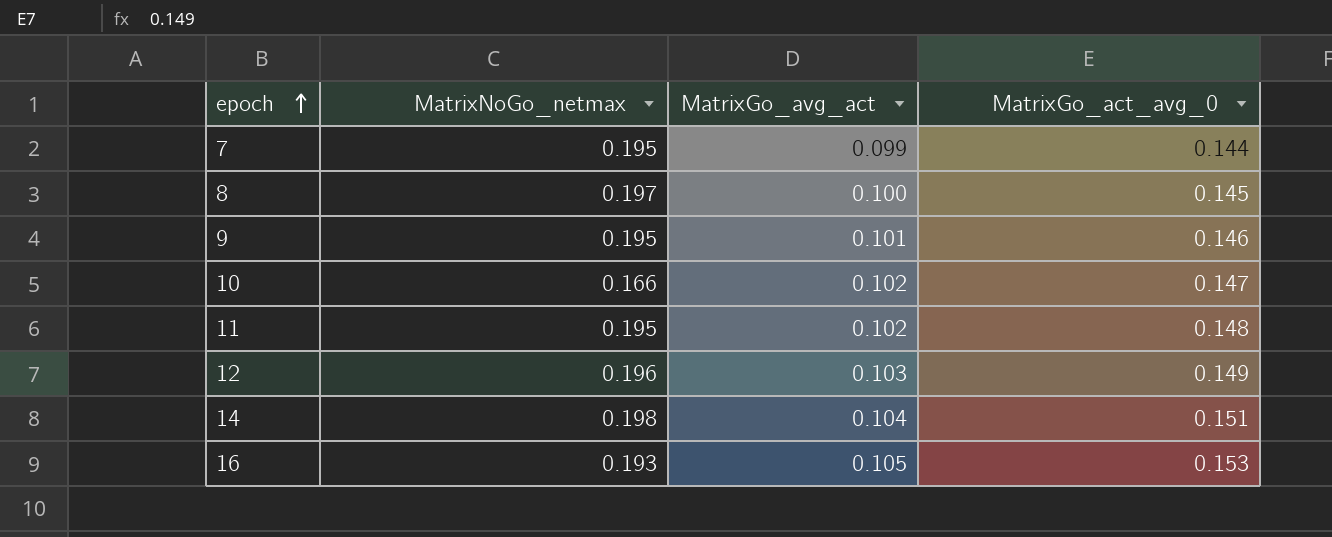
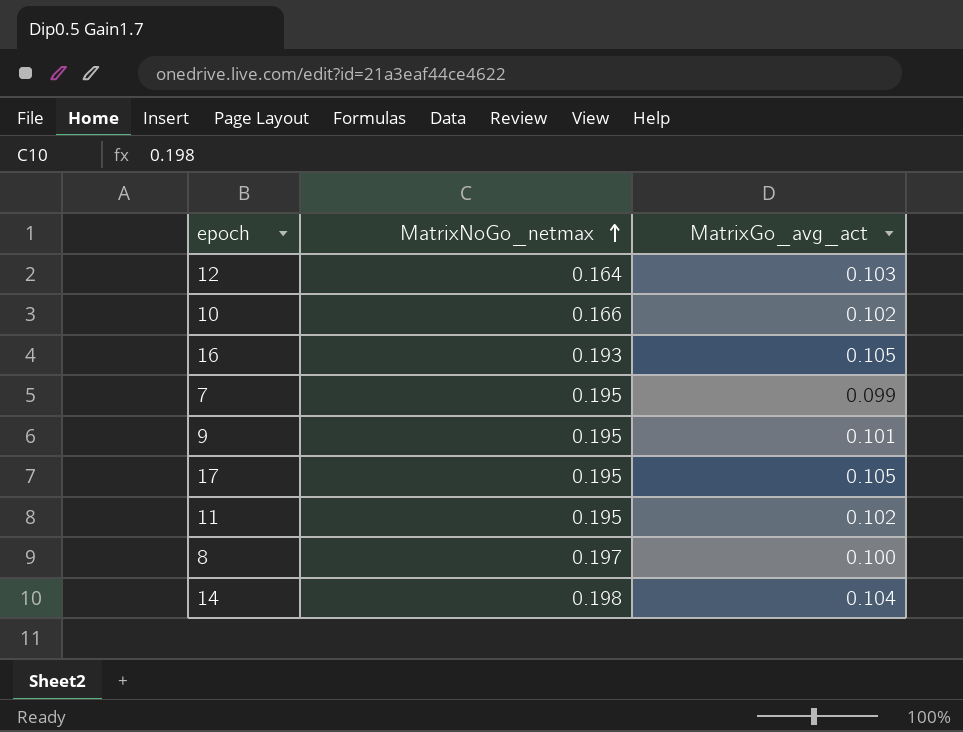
row order: epoch ascending -> MatrixNoGo_netmax ascending
column MatrixGo_act_avg_0 | position: 4 -> none
12 | MatrixNoGo_netmax: 0.196 -> 0.164
row 17: none -> 0.195 | 0.105

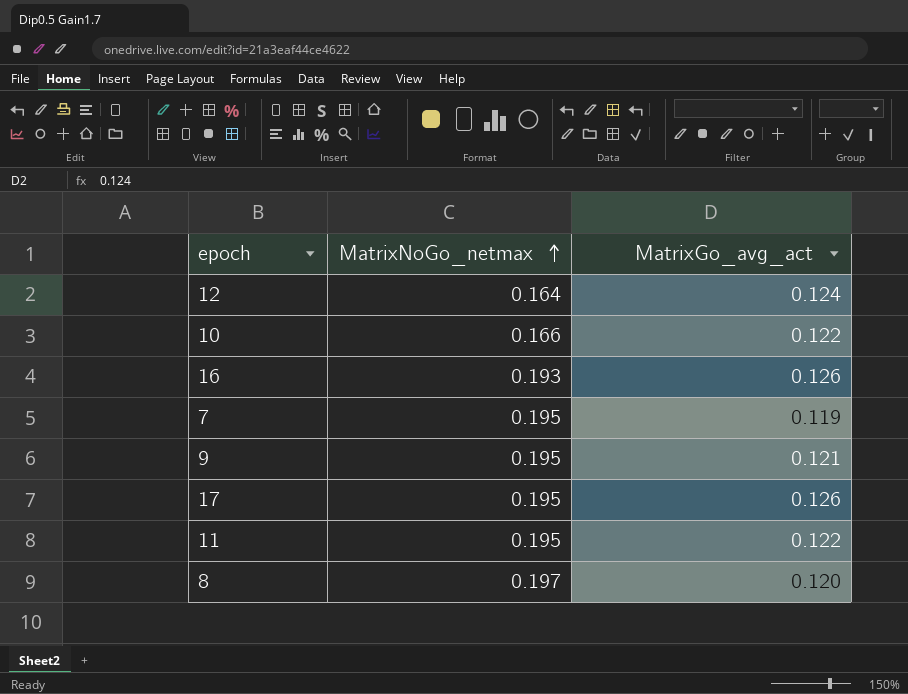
row 14: 0.198 | 0.104 -> none
12 | MatrixGo_avg_act: 0.103 -> 0.124
10 | MatrixGo_avg_act: 0.102 -> 0.122
16 | MatrixGo_avg_act: 0.105 -> 0.126
7 | MatrixGo_avg_act: 0.099 -> 0.119
9 | MatrixGo_avg_act: 0.101 -> 0.121
17 | MatrixGo_avg_act: 0.105 -> 0.126
11 | MatrixGo_avg_act: 0.102 -> 0.122
8 | MatrixGo_avg_act: 0.100 -> 0.120

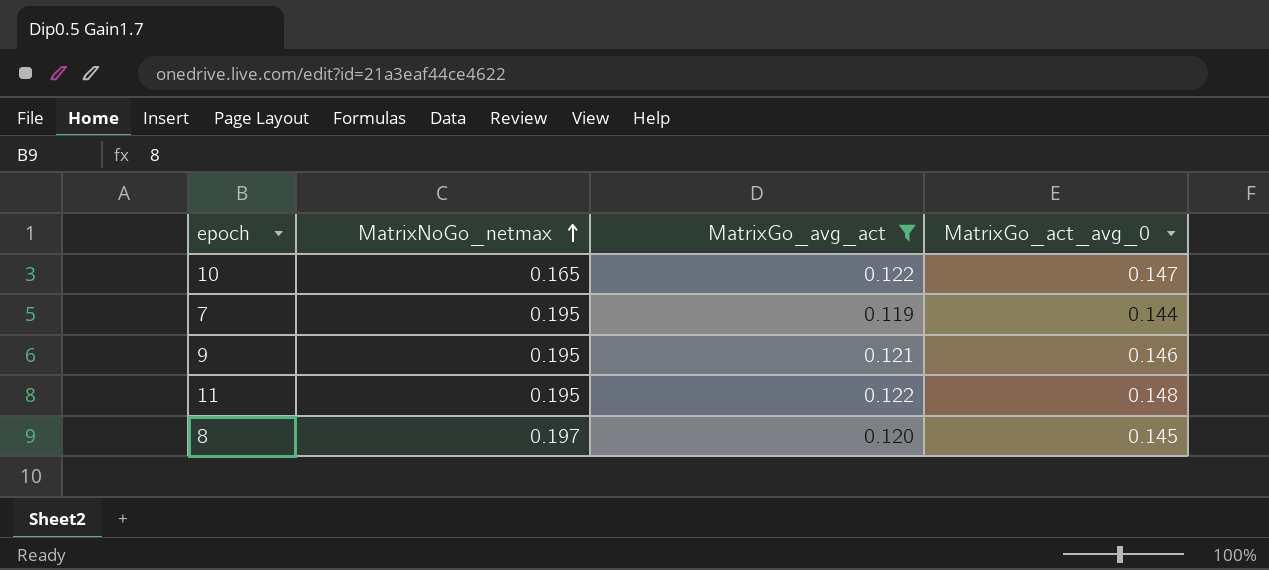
filter: none -> MatrixGo_avg_act <= 0.122
column MatrixGo_act_avg_0 | position: none -> 4
10 | MatrixNoGo_netmax: 0.166 -> 0.165

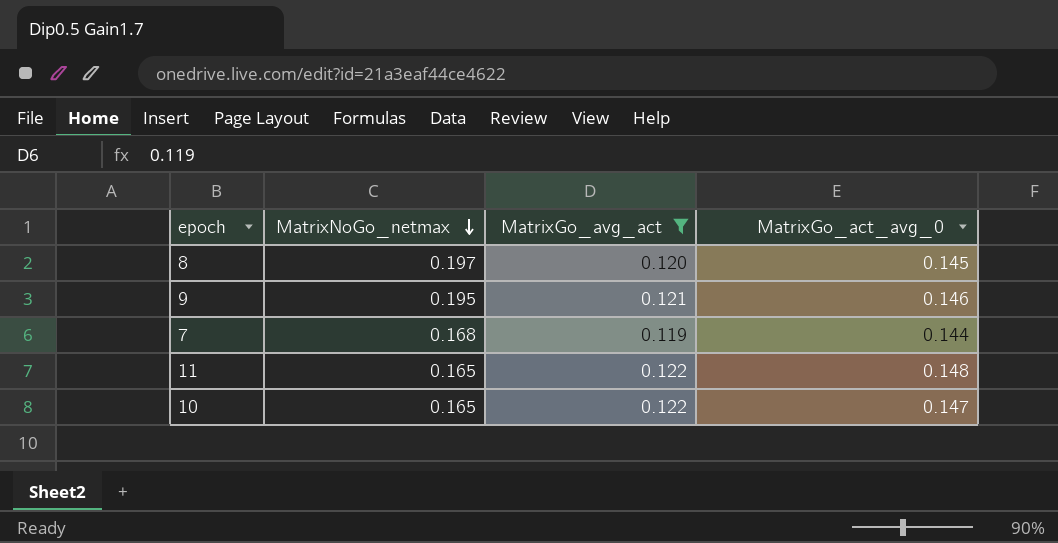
row order: MatrixNoGo_netmax ascending -> MatrixNoGo_netmax descending
7 | MatrixNoGo_netmax: 0.195 -> 0.168
11 | MatrixNoGo_netmax: 0.195 -> 0.165

